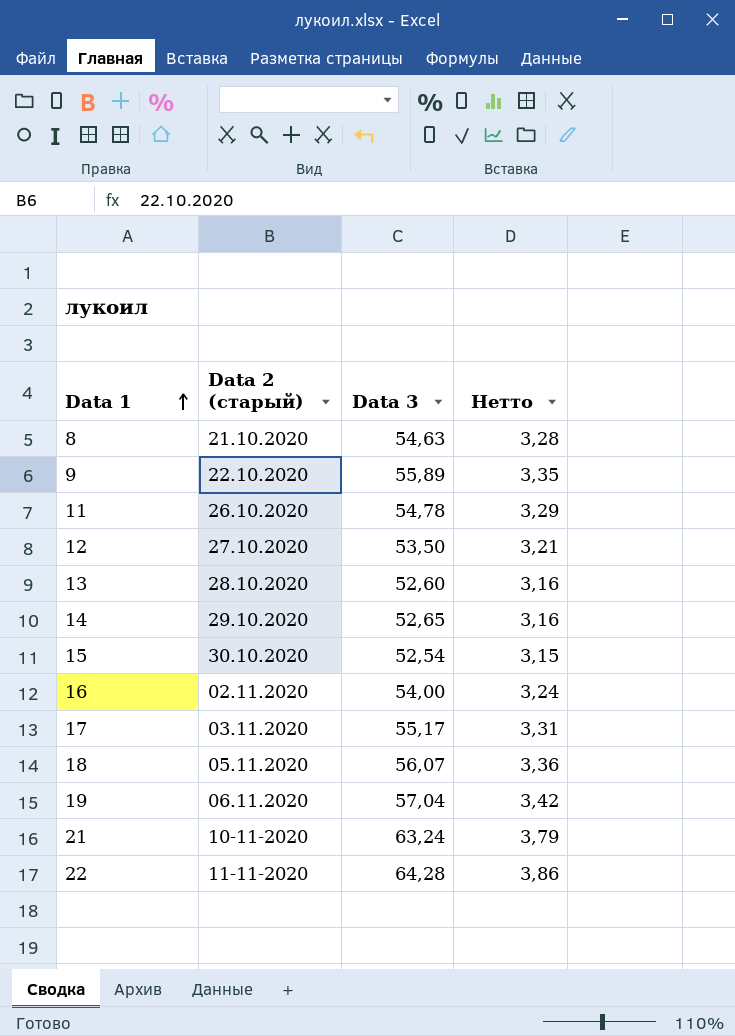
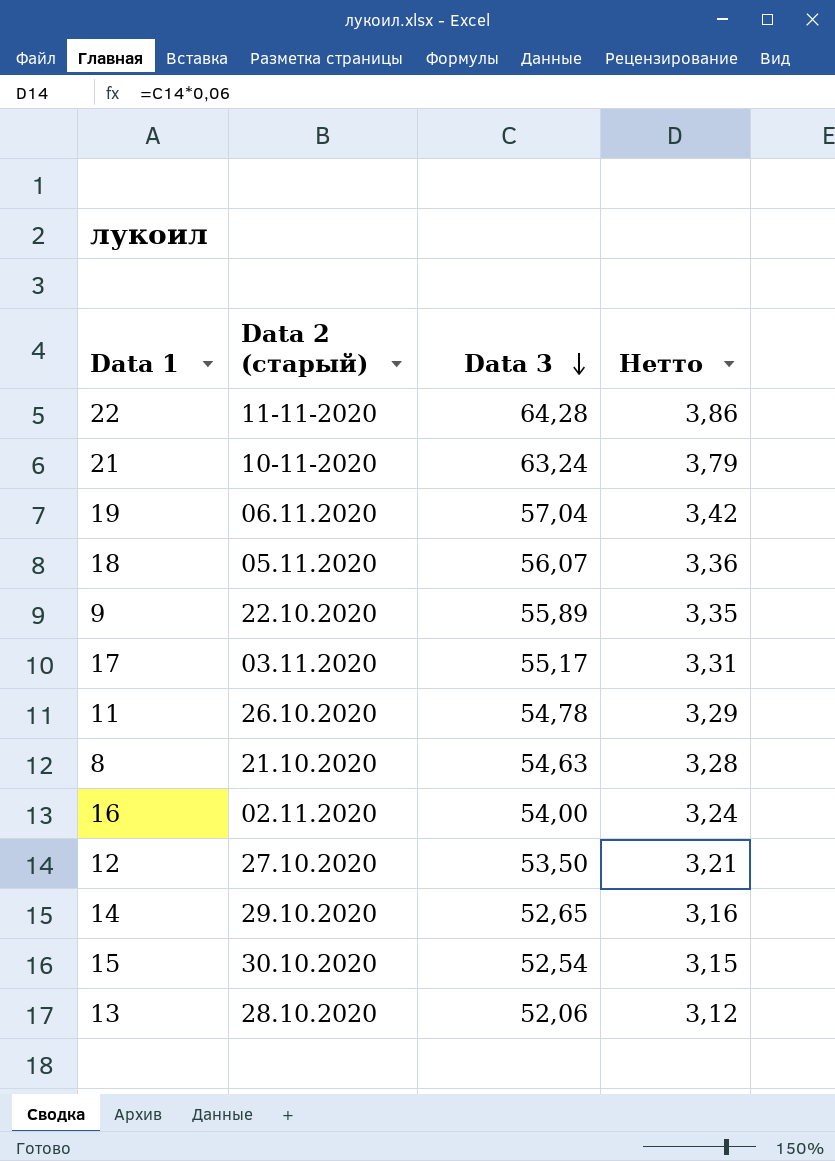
row order: Data 1 ascending -> Data 3 descending
13 | Data 3: 52,60 -> 52,06
13 | Нетто: 3,16 -> 3,12

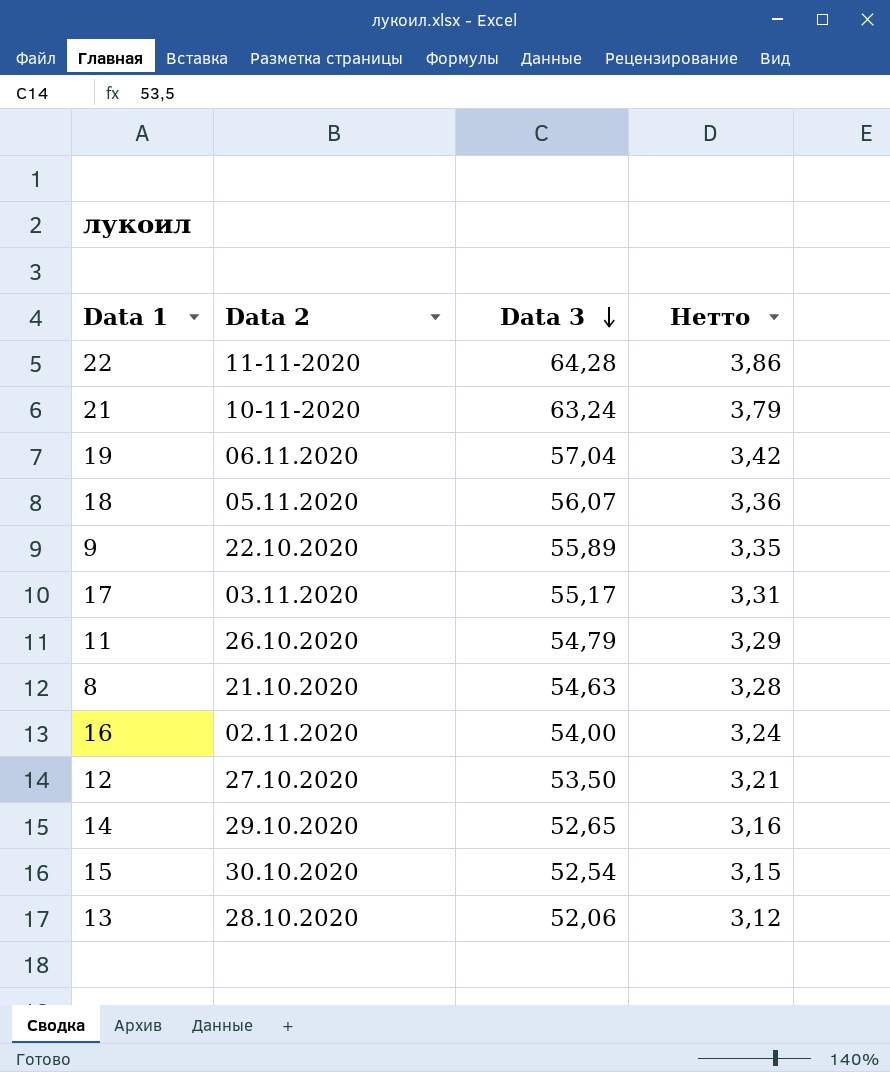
column name: Data 2 (старый) -> Data 2
11 | Data 3: 54,78 -> 54,79

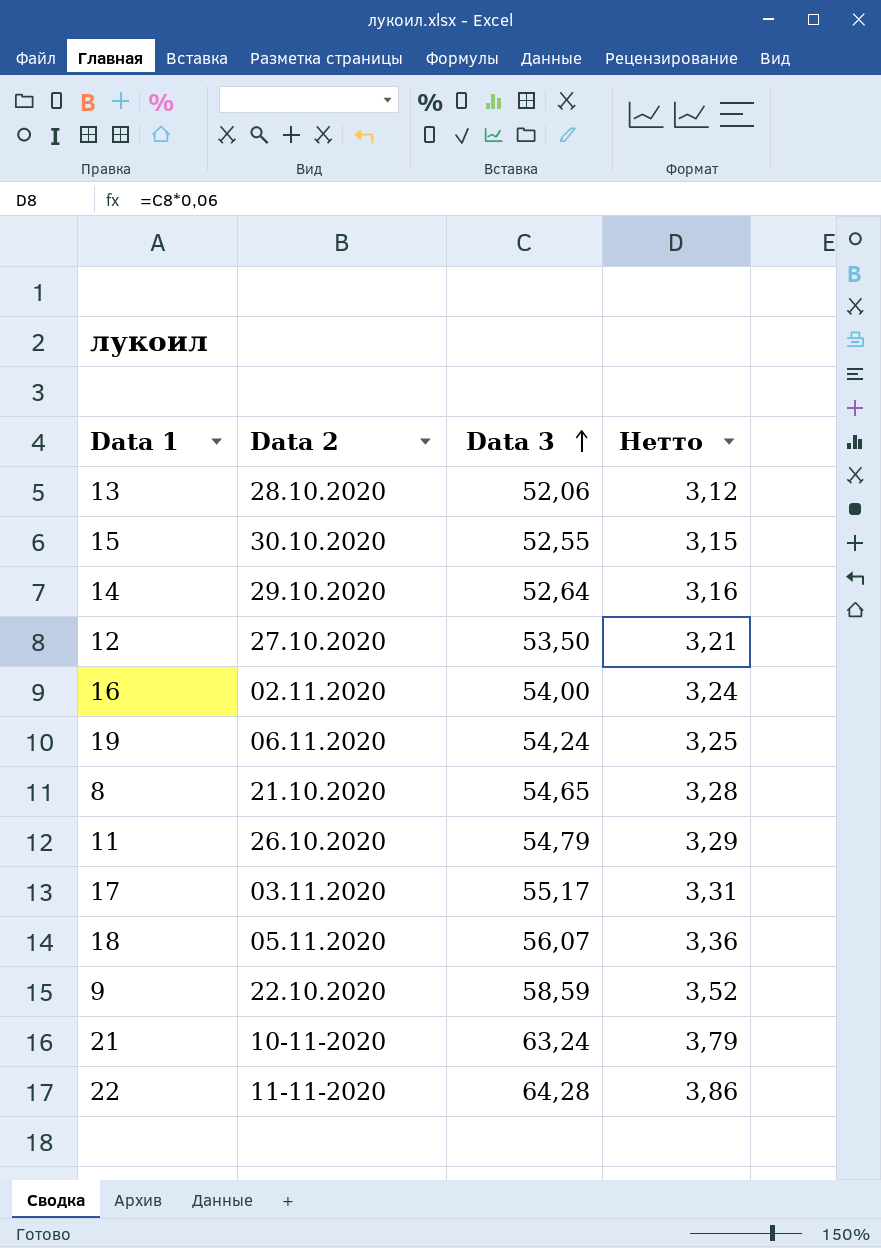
row order: Data 3 descending -> Data 3 ascending
15 | Data 3: 52,54 -> 52,55
14 | Data 3: 52,65 -> 52,64
19 | Data 3: 57,04 -> 54,24
19 | Нетто: 3,42 -> 3,25
8 | Data 3: 54,63 -> 54,65
9 | Data 3: 55,89 -> 58,59
9 | Нетто: 3,35 -> 3,52

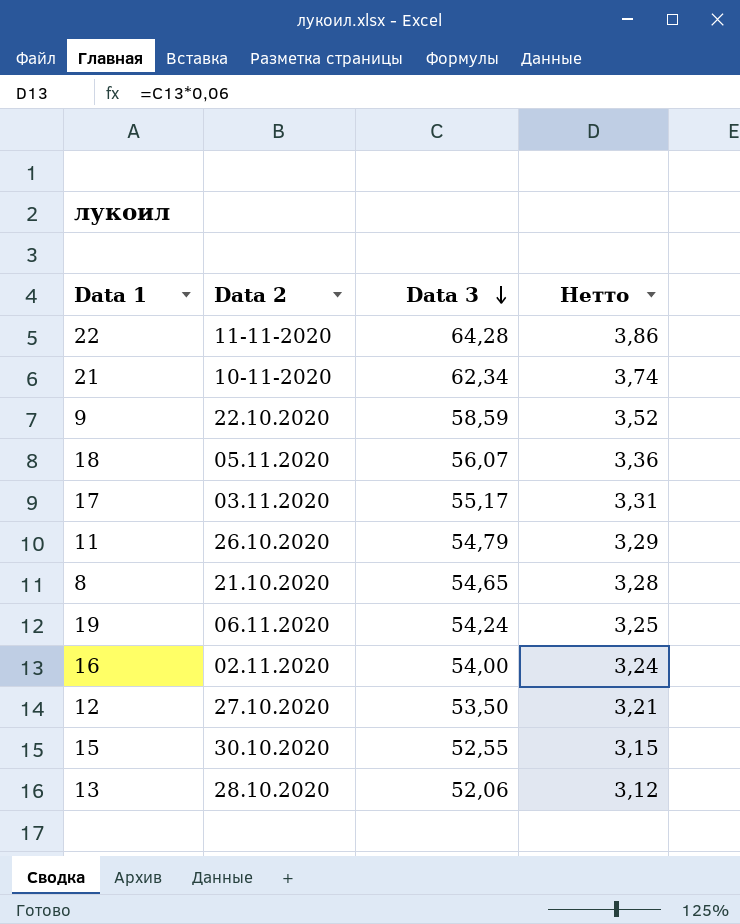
row order: Data 3 ascending -> Data 3 descending
row 14: 29.10.2020 | 52,64 | 3,16 -> none
21 | Data 3: 63,24 -> 62,34
21 | Нетто: 3,79 -> 3,74

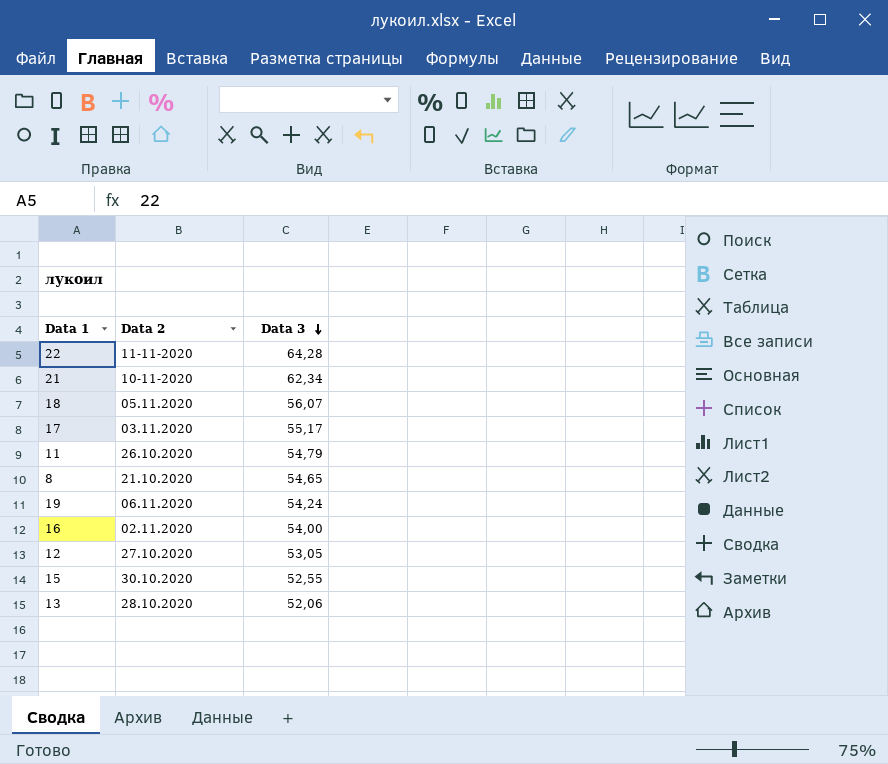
column Нетто | formula: [Data 3] * 0,06 -> none
row 9: 22.10.2020 | 58,59 | 3,52 -> none
12 | Data 3: 53,50 -> 53,05

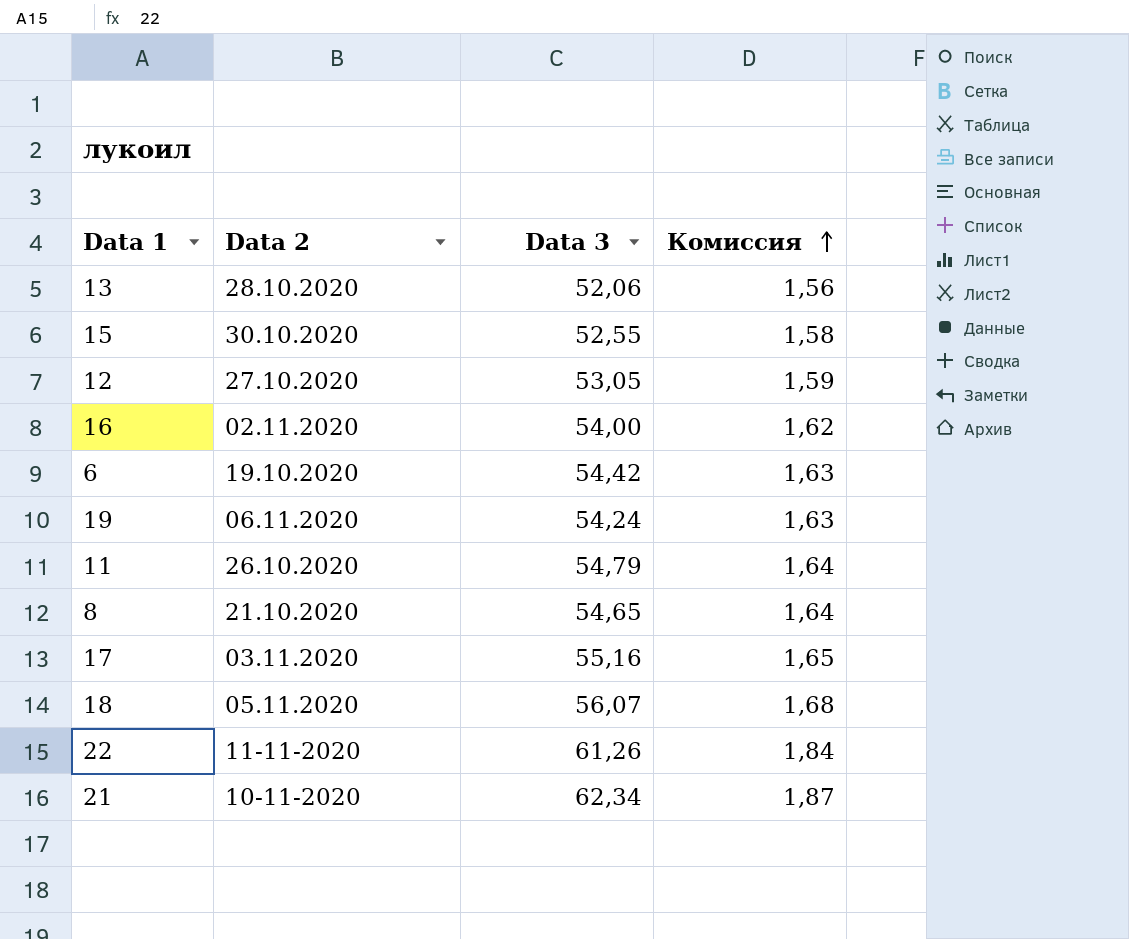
row order: Data 3 descending -> Комиссия ascending
column Комиссия | formula: none -> [Data 3] * 0,03
row 6: none -> 19.10.2020 | 54,42 | 1,63
17 | Data 3: 55,17 -> 55,16
22 | Data 3: 64,28 -> 61,26

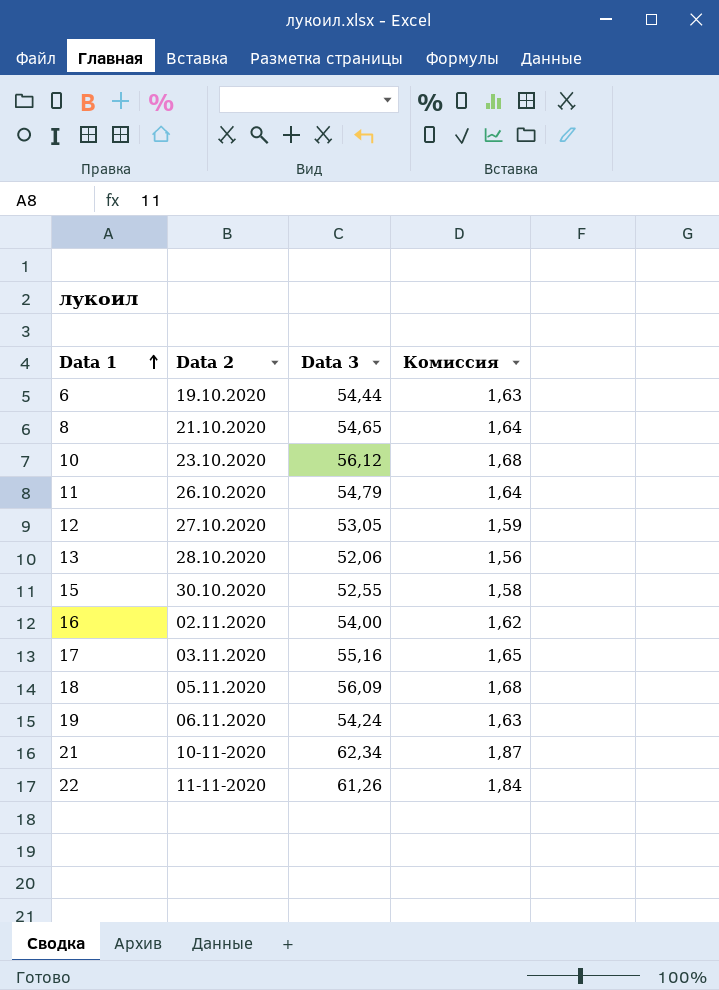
row order: Комиссия ascending -> Data 1 ascending
6 | Data 3: 54,42 -> 54,44
row 10: none -> 23.10.2020 | 56,12 | 1,68
18 | Data 3: 56,07 -> 56,09

